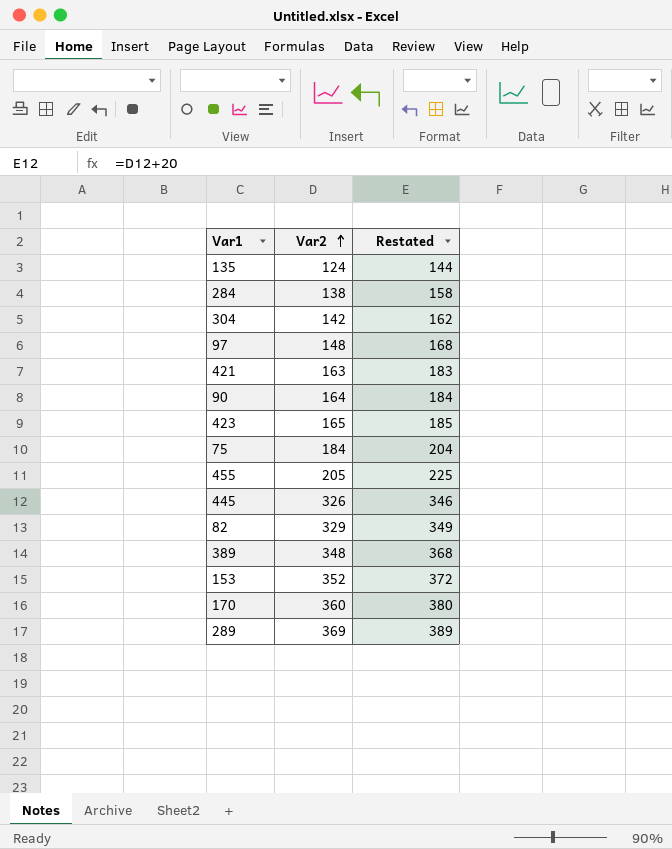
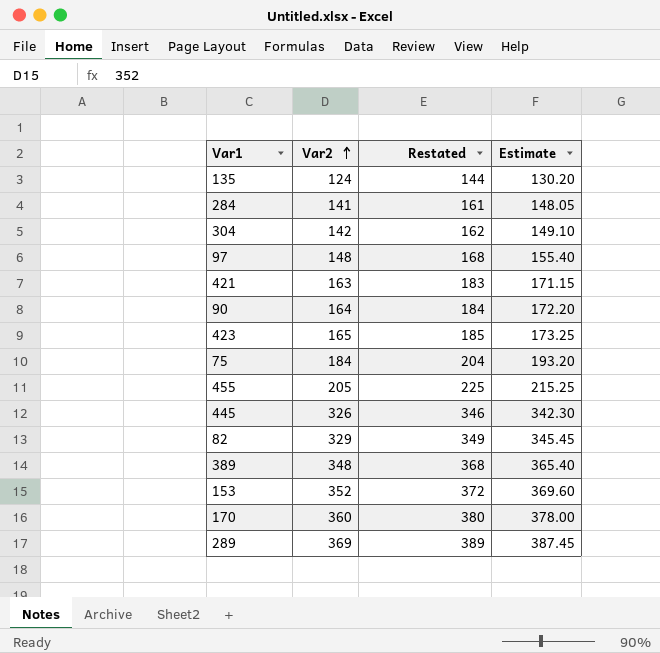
column Estimate | formula: none -> [Var2] * 1.05
284 | Var2: 138 -> 141
284 | Restated: 158 -> 161

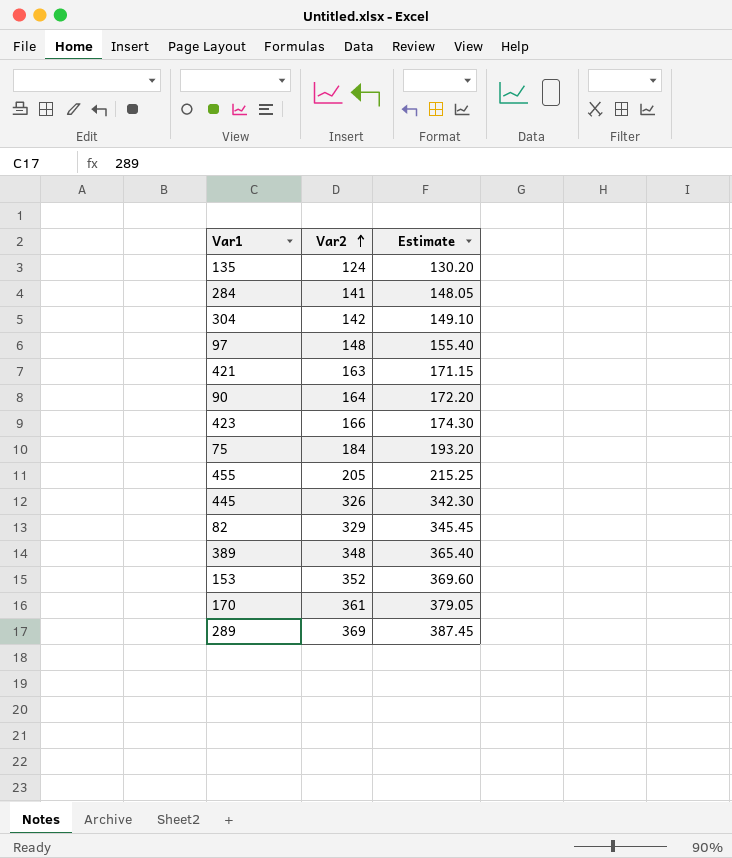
column Restated | formula: [Var2] + 20 -> none
423 | Var2: 165 -> 166
423 | Estimate: 173.25 -> 174.30
170 | Var2: 360 -> 361
170 | Estimate: 378.00 -> 379.05

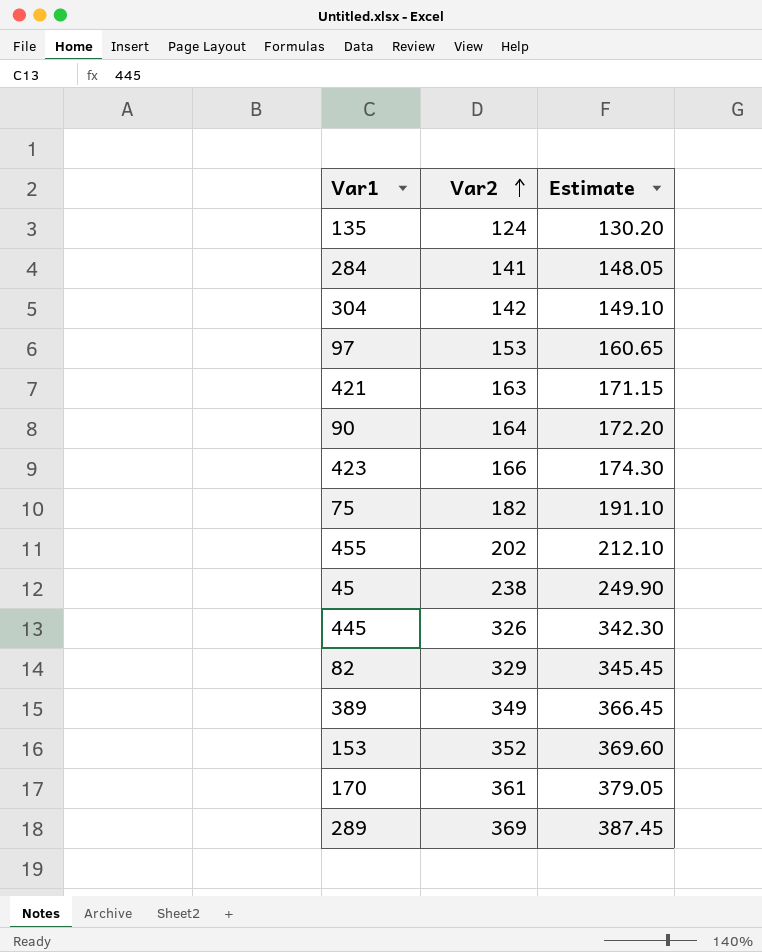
97 | Var2: 148 -> 153
97 | Estimate: 155.40 -> 160.65
75 | Var2: 184 -> 182
75 | Estimate: 193.20 -> 191.10
455 | Var2: 205 -> 202
455 | Estimate: 215.25 -> 212.10
row 45: none -> 238 | 249.90
389 | Var2: 348 -> 349
389 | Estimate: 365.40 -> 366.45

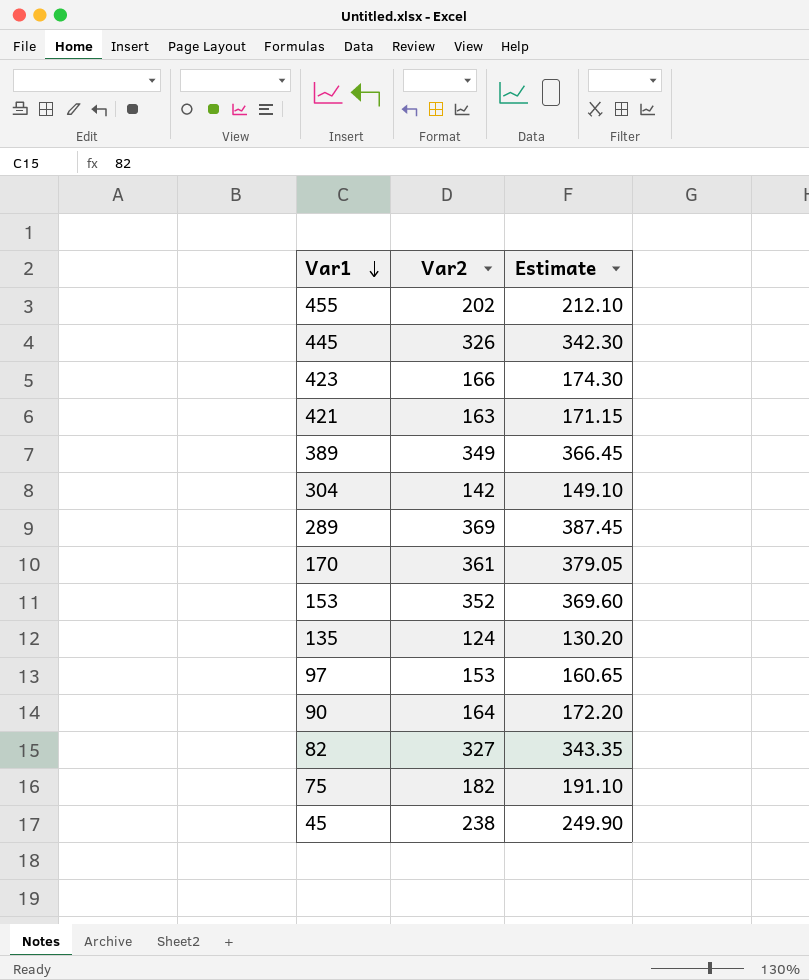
row order: Var2 ascending -> Var1 descending
row 284: 141 | 148.05 -> none
82 | Var2: 329 -> 327
82 | Estimate: 345.45 -> 343.35

